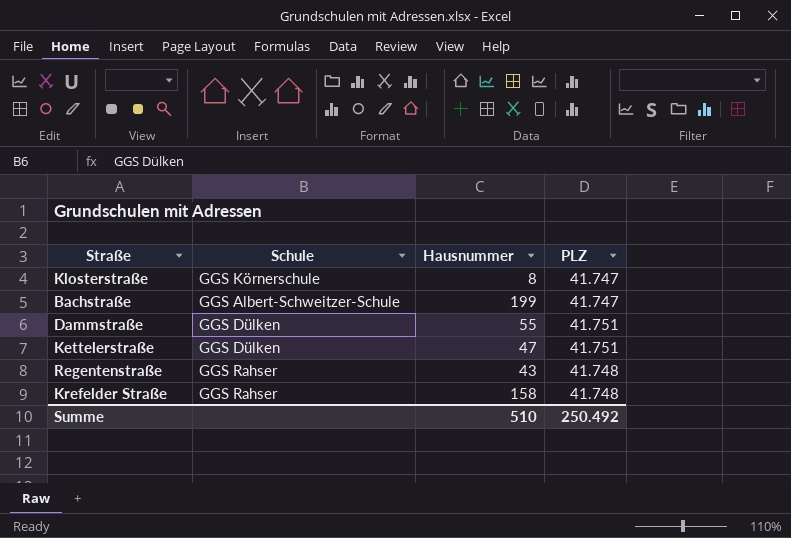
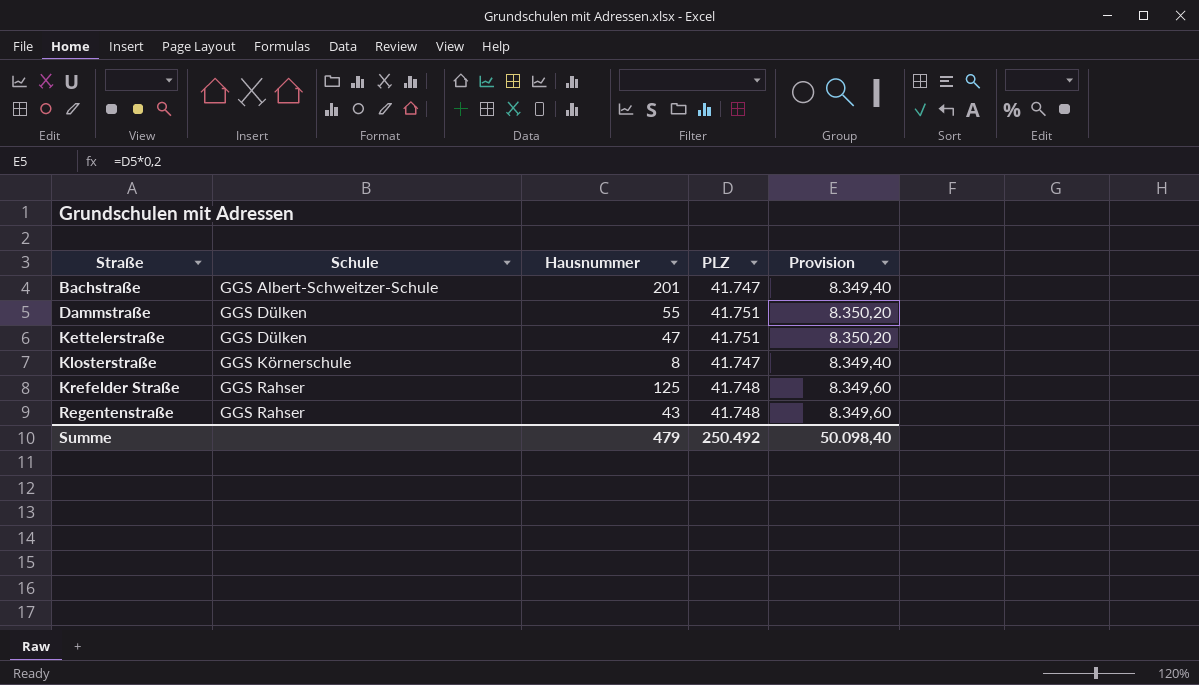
row order: none -> Straße ascending
column Provision | formula: none -> [PLZ] * 0,2
Bachstraße | Hausnummer: 199 -> 201
Krefelder Straße | Hausnummer: 158 -> 125
Summe | Hausnummer: 510 -> 479

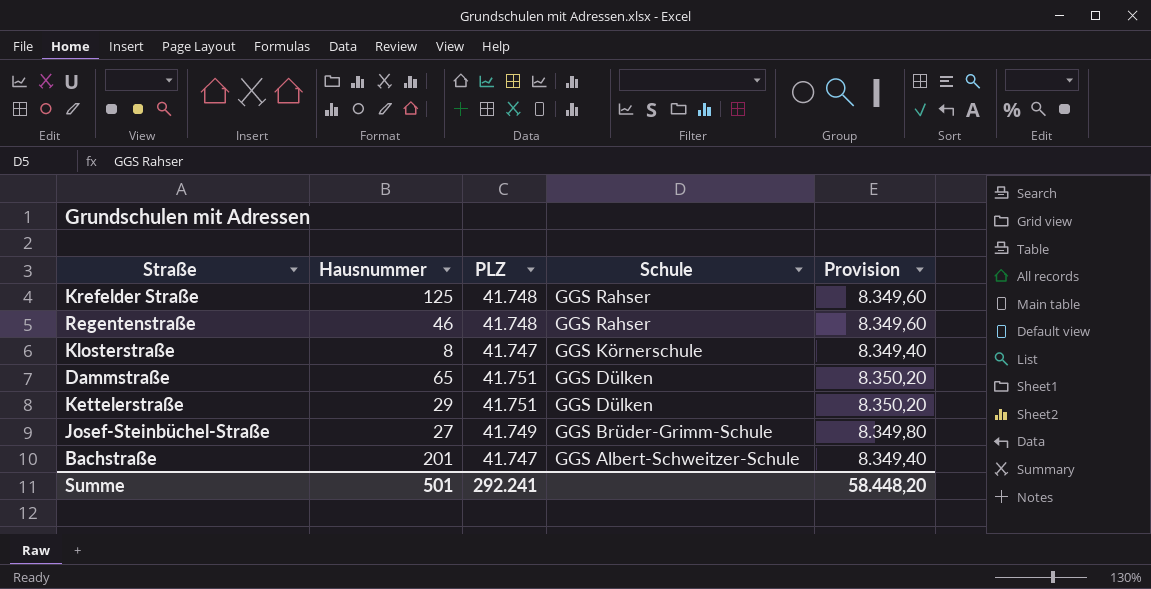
row order: Straße ascending -> Schule descending
column Schule | position: 2 -> 4
Regentenstraße | Hausnummer: 43 -> 46
Dammstraße | Hausnummer: 55 -> 65
Kettelerstraße | Hausnummer: 47 -> 29
row Josef-Steinbüchel-Straße: none -> 27 | 41.749 | GGS Brüder-Grimm-Schule | 8.349,80
Summe | Hausnummer: 479 -> 501
Summe | PLZ: 250.492 -> 292.241
Summe | Provision: 50.098,40 -> 58.448,20

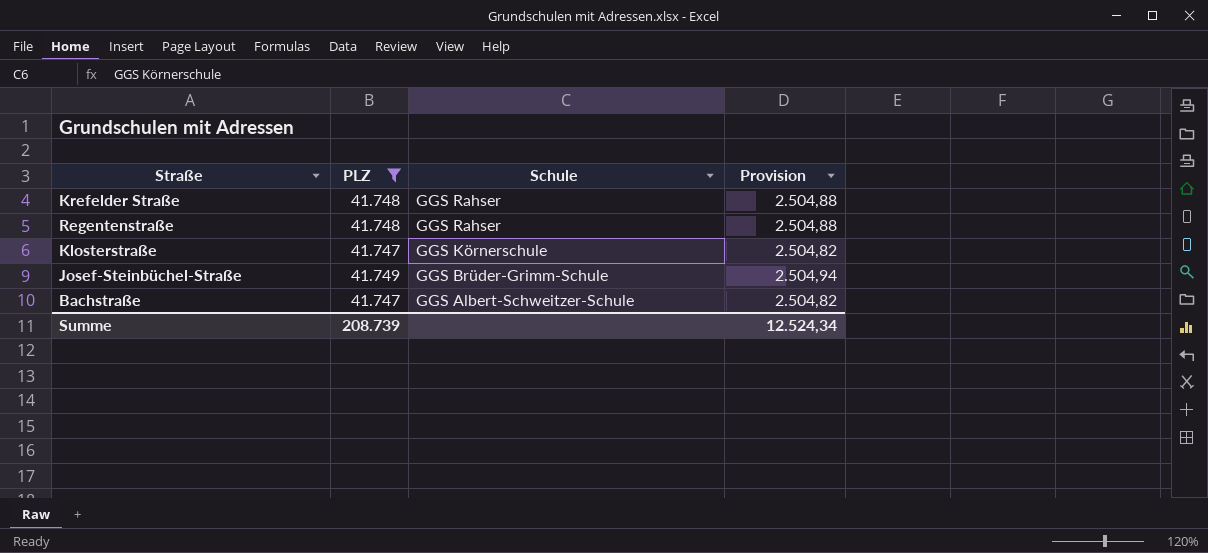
filter: none -> PLZ != 41.751
column Hausnummer | position: 2 -> none
column Provision | formula: [PLZ] * 0,2 -> [PLZ] * 0,06
Summe | PLZ: 292.241 -> 208.739
Summe | Provision: 58.448,20 -> 12.524,34

